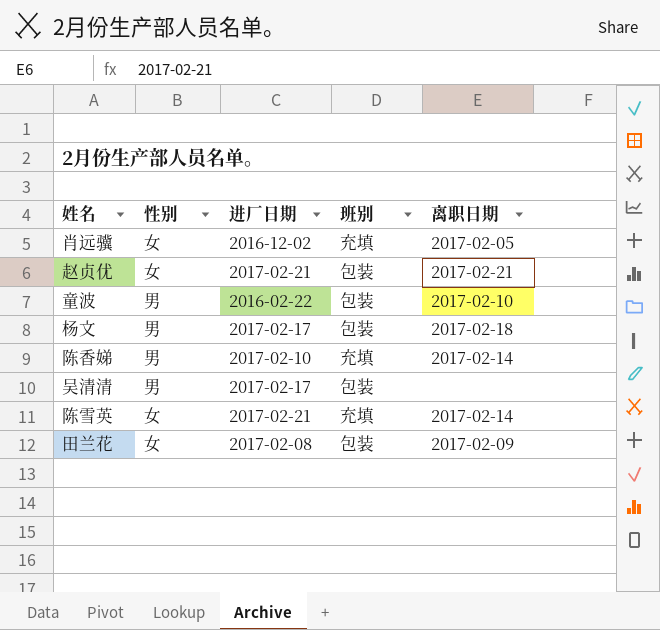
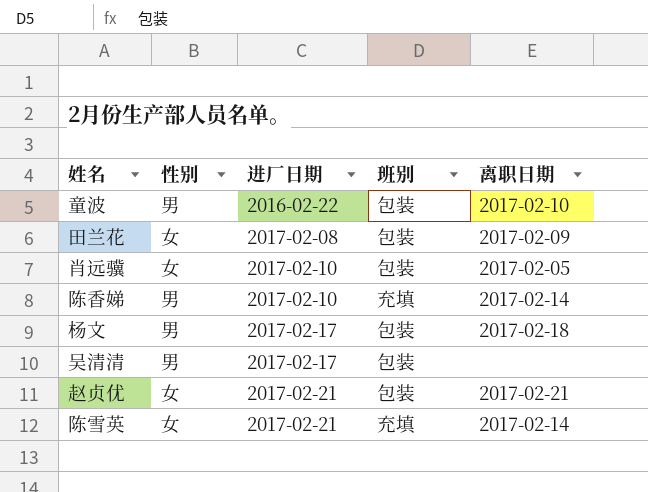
row order: none -> 进厂日期 ascending
肖远骥 | 进厂日期: 2016-12-02 -> 2017-02-10
肖远骥 | 班别: 充填 -> 包装

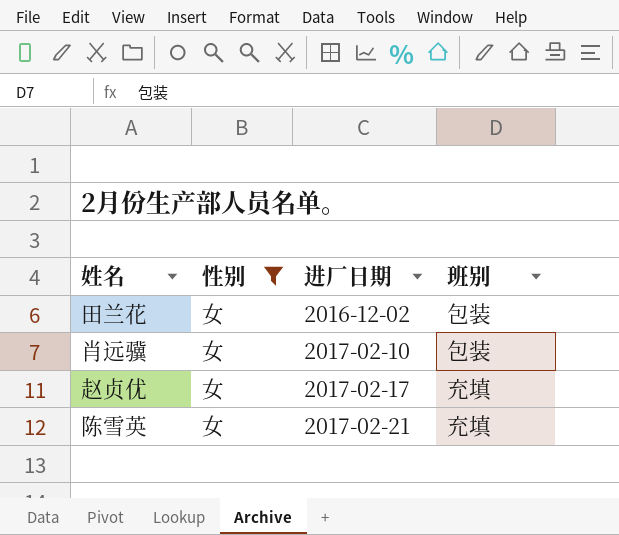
filter: none -> 性别 = 女
column 离职日期 | position: 5 -> none
田兰花 | 进厂日期: 2017-02-08 -> 2016-12-02
赵贞优 | 进厂日期: 2017-02-21 -> 2017-02-17
赵贞优 | 班别: 包装 -> 充填

